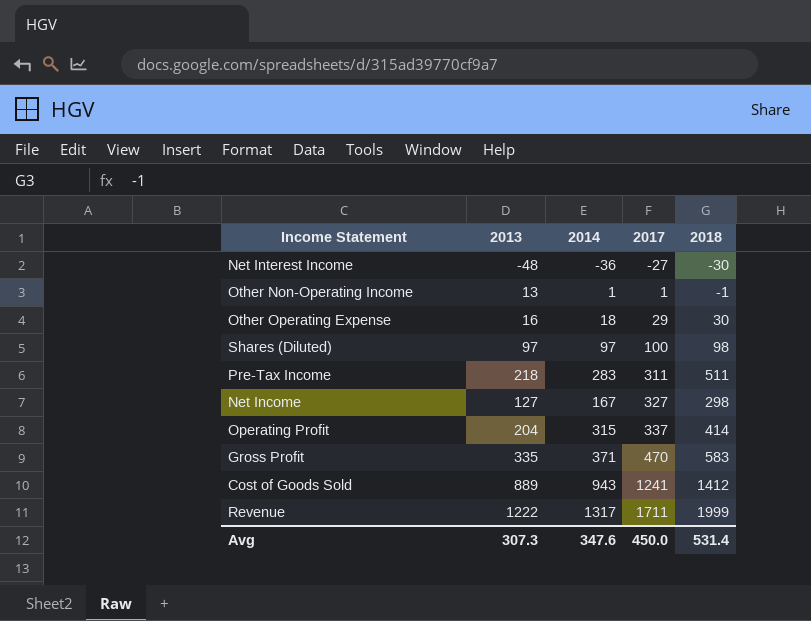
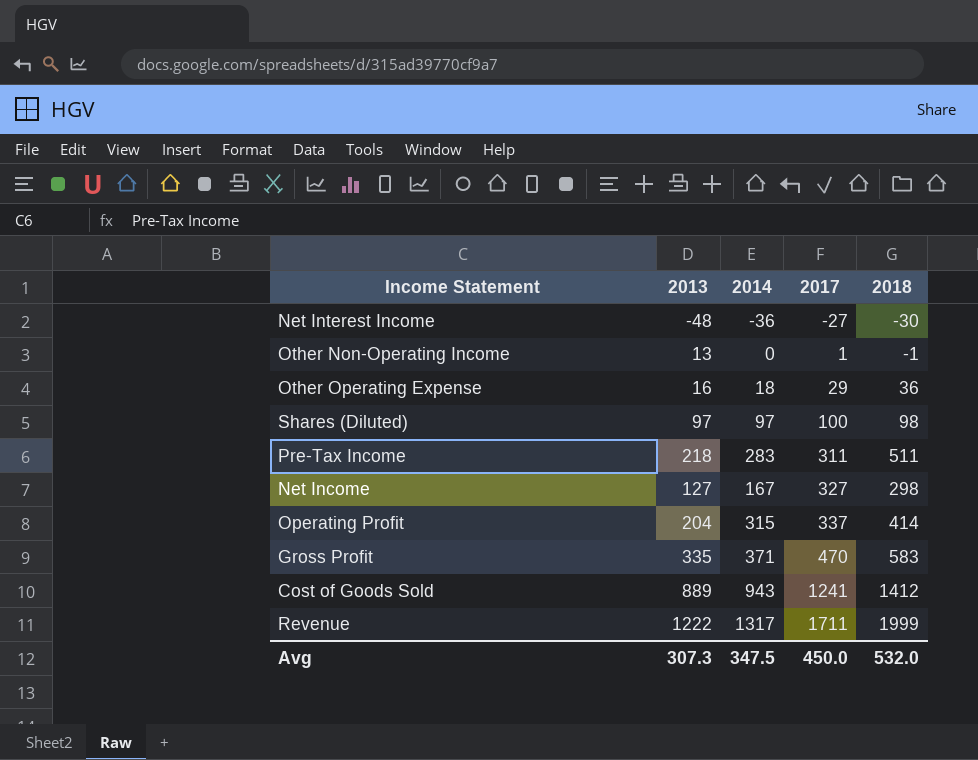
Other Non-Operating Income | 2014: 1 -> 0
Other Operating Expense | 2018: 30 -> 36
Avg | 2014: 347.6 -> 347.5
Avg | 2018: 531.4 -> 532.0

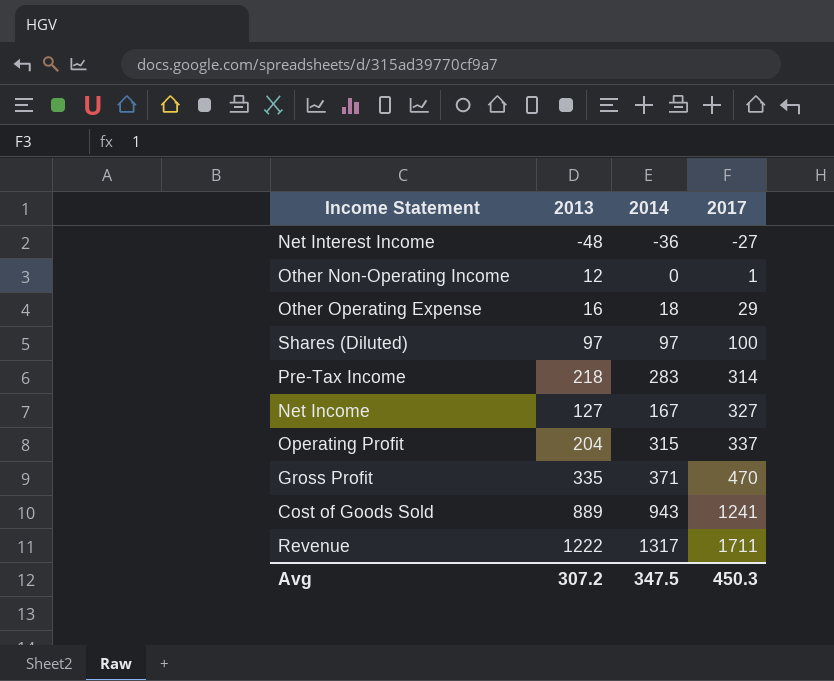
column 2018 | position: 5 -> none
Other Non-Operating Income | 2013: 13 -> 12
Pre-Tax Income | 2017: 311 -> 314
Avg | 2013: 307.3 -> 307.2
Avg | 2017: 450.0 -> 450.3

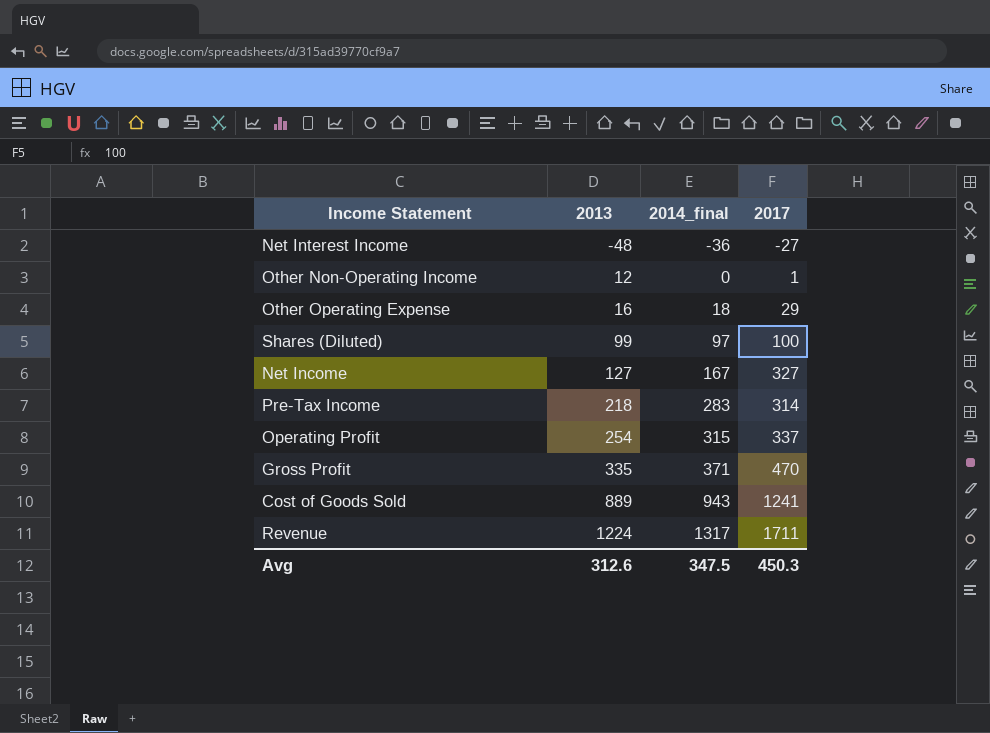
row order: 2017 ascending -> 2013 ascending
column name: 2014 -> 2014_final
Shares (Diluted) | 2013: 97 -> 99
Operating Profit | 2013: 204 -> 254
Revenue | 2013: 1222 -> 1224
Avg | 2013: 307.2 -> 312.6

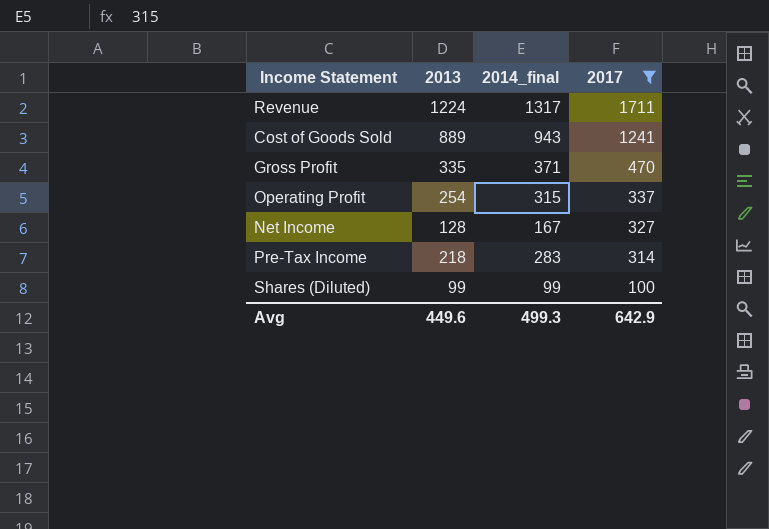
filter: none -> 2017 >= 100
row order: 2013 ascending -> 2017 descending
Net Income | 2013: 127 -> 128
Shares (Diluted) | 2014_final: 97 -> 99
Avg | 2013: 312.6 -> 449.6
Avg | 2014_final: 347.5 -> 499.3
Avg | 2017: 450.3 -> 642.9

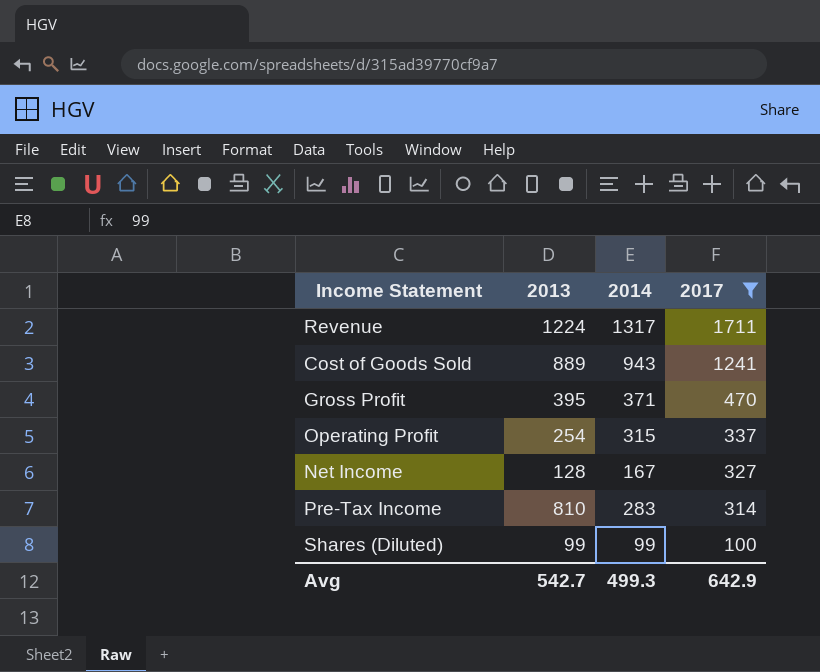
column name: 2014_final -> 2014
Gross Profit | 2013: 335 -> 395
Pre-Tax Income | 2013: 218 -> 810
Avg | 2013: 449.6 -> 542.7

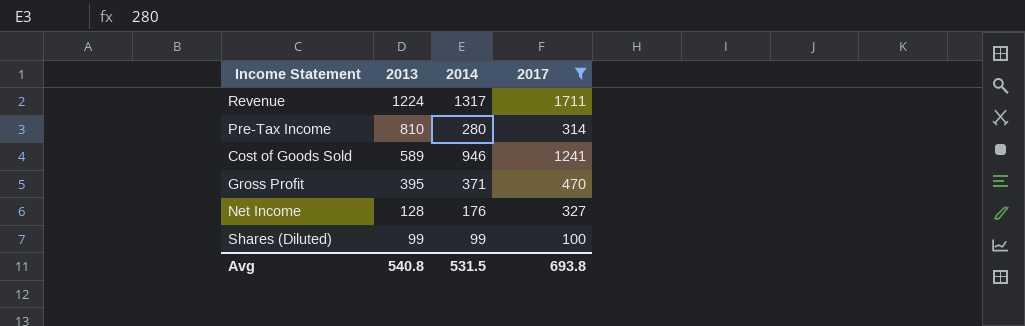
row order: 2017 descending -> 2013 descending
row Operating Profit: 254 | 315 | 337 -> none
Pre-Tax Income | 2014: 283 -> 280
Cost of Goods Sold | 2013: 889 -> 589
Cost of Goods Sold | 2014: 943 -> 946
Net Income | 2014: 167 -> 176
Avg | 2013: 542.7 -> 540.8
Avg | 2014: 499.3 -> 531.5
Avg | 2017: 642.9 -> 693.8

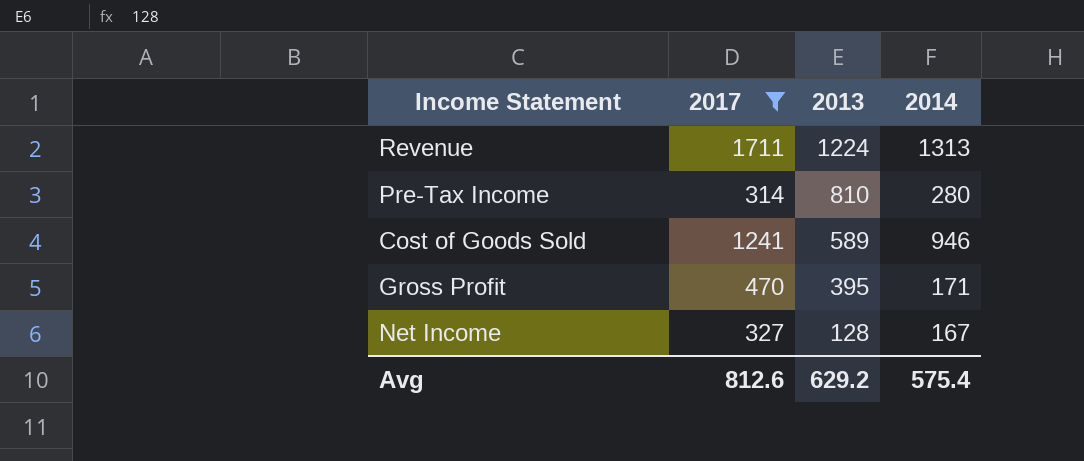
column 2017 | position: 4 -> 2
row Shares (Diluted): 99 | 99 | 100 -> none
Revenue | 2014: 1317 -> 1313
Gross Profit | 2014: 371 -> 171
Net Income | 2014: 176 -> 167
Avg | 2017: 693.8 -> 812.6
Avg | 2013: 540.8 -> 629.2
Avg | 2014: 531.5 -> 575.4

